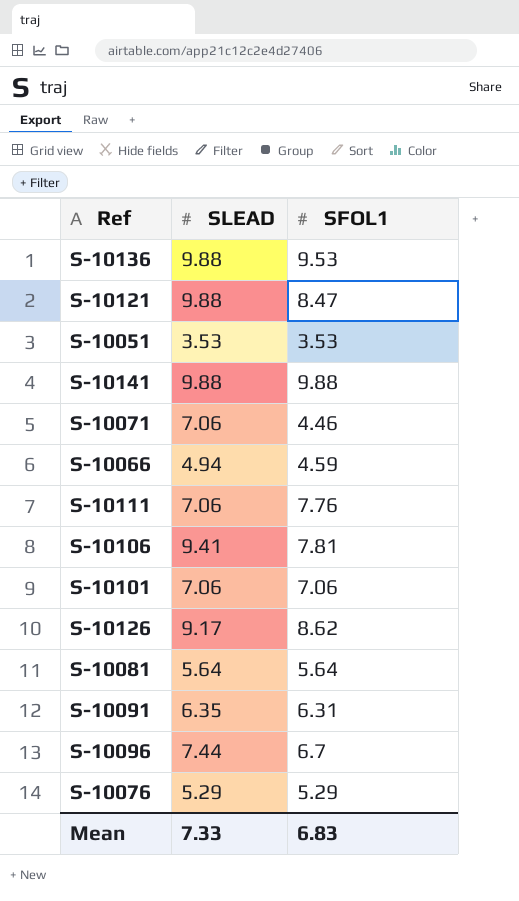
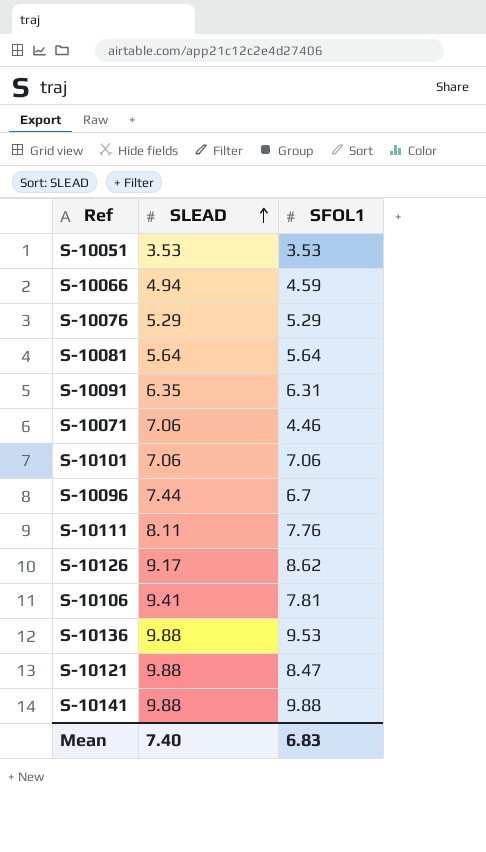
row order: none -> SLEAD ascending
S-10111 | SLEAD: 7.06 -> 8.11
Mean | SLEAD: 7.33 -> 7.40

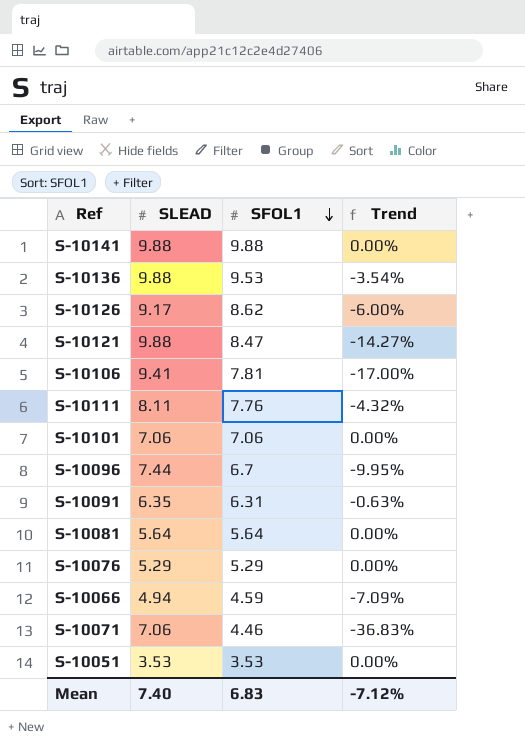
row order: SLEAD ascending -> SFOL1 descending
column Trend | formula: none -> ([SFOL1] - [SLEAD]) / [SLEAD]

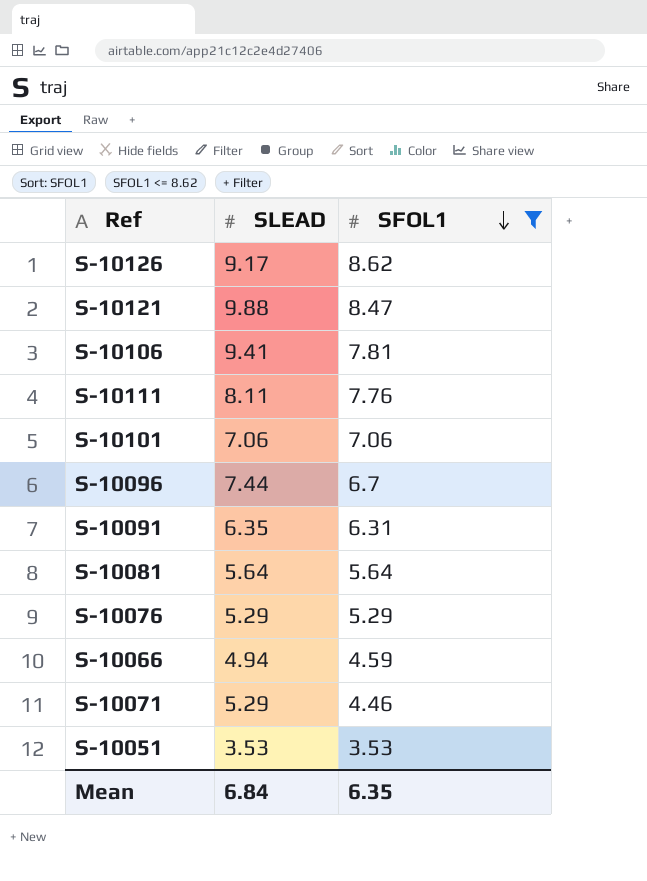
filter: none -> SFOL1 <= 8.62
column Trend | formula: ([SFOL1] - [SLEAD]) / [SLEAD] -> none
S-10071 | SLEAD: 7.06 -> 5.29
Mean | SLEAD: 7.40 -> 6.84
Mean | SFOL1: 6.83 -> 6.35

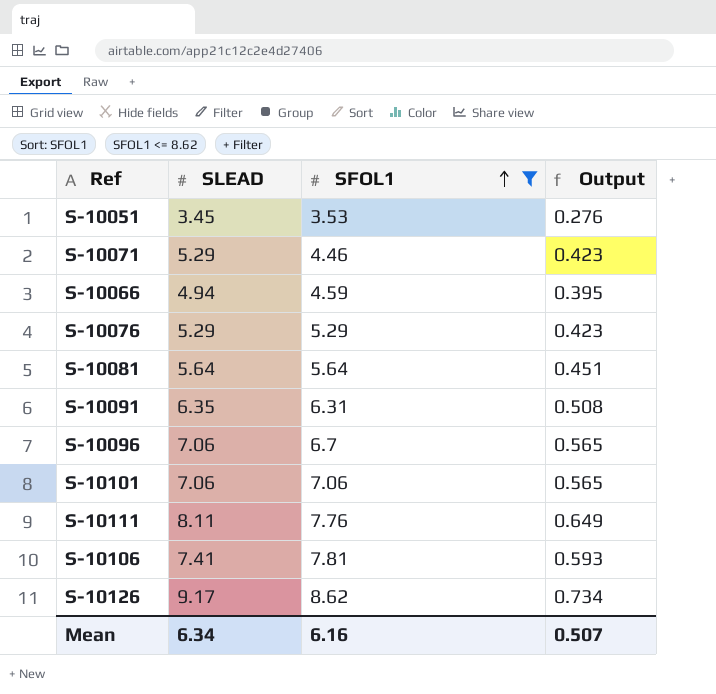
row order: SFOL1 descending -> SFOL1 ascending
column Output | formula: none -> [SLEAD] * 0.08
row S-10121: 9.88 | 8.47 -> none
S-10051 | SLEAD: 3.53 -> 3.45
S-10096 | SLEAD: 7.44 -> 7.06
S-10106 | SLEAD: 9.41 -> 7.41
Mean | SLEAD: 6.84 -> 6.34
Mean | SFOL1: 6.35 -> 6.16

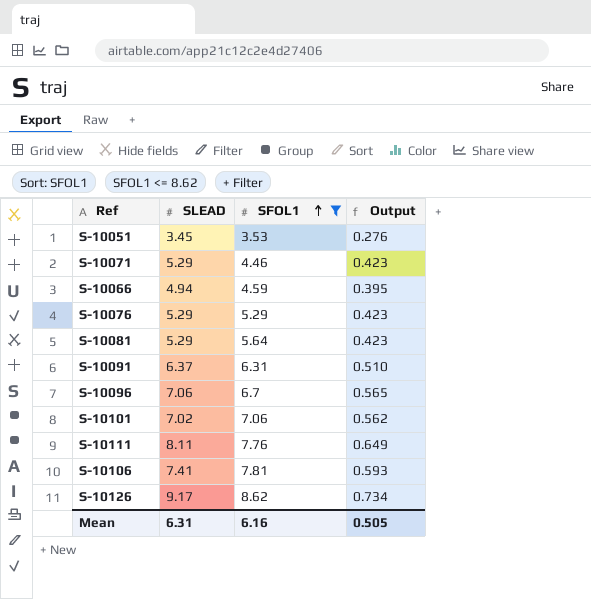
S-10081 | SLEAD: 5.64 -> 5.29
S-10081 | Output: 0.451 -> 0.423
S-10091 | SLEAD: 6.35 -> 6.37
S-10091 | Output: 0.508 -> 0.510
S-10101 | SLEAD: 7.06 -> 7.02
S-10101 | Output: 0.565 -> 0.562
Mean | SLEAD: 6.34 -> 6.31
Mean | Output: 0.507 -> 0.505

